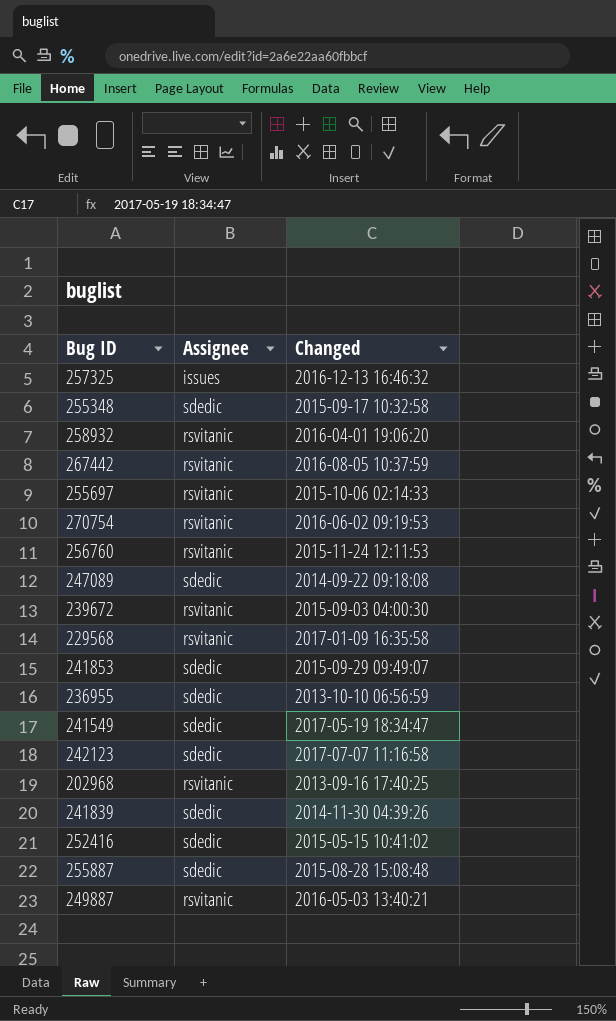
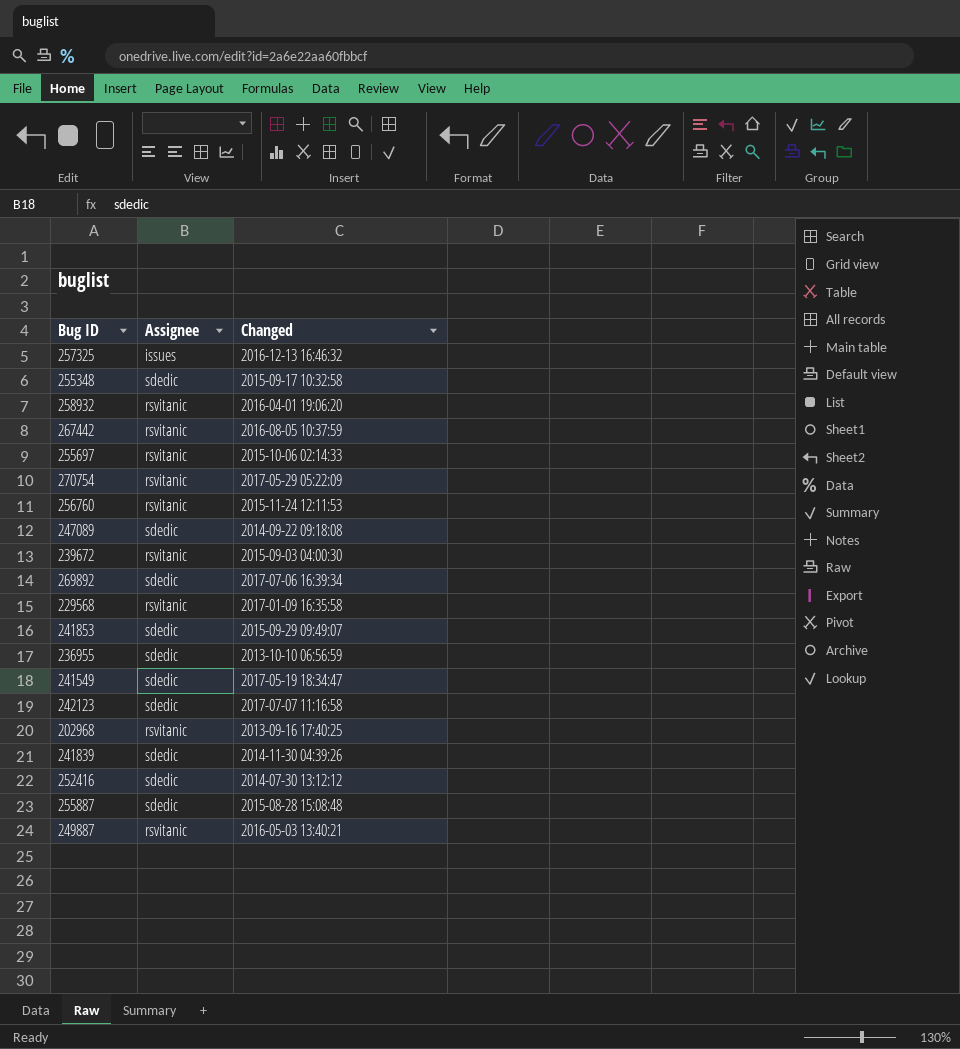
270754 | Changed: 2016-06-02 09:19:53 -> 2017-05-29 05:22:09
row 269892: none -> sdedic | 2017-07-06 16:39:34
252416 | Changed: 2015-05-15 10:41:02 -> 2014-07-30 13:12:12

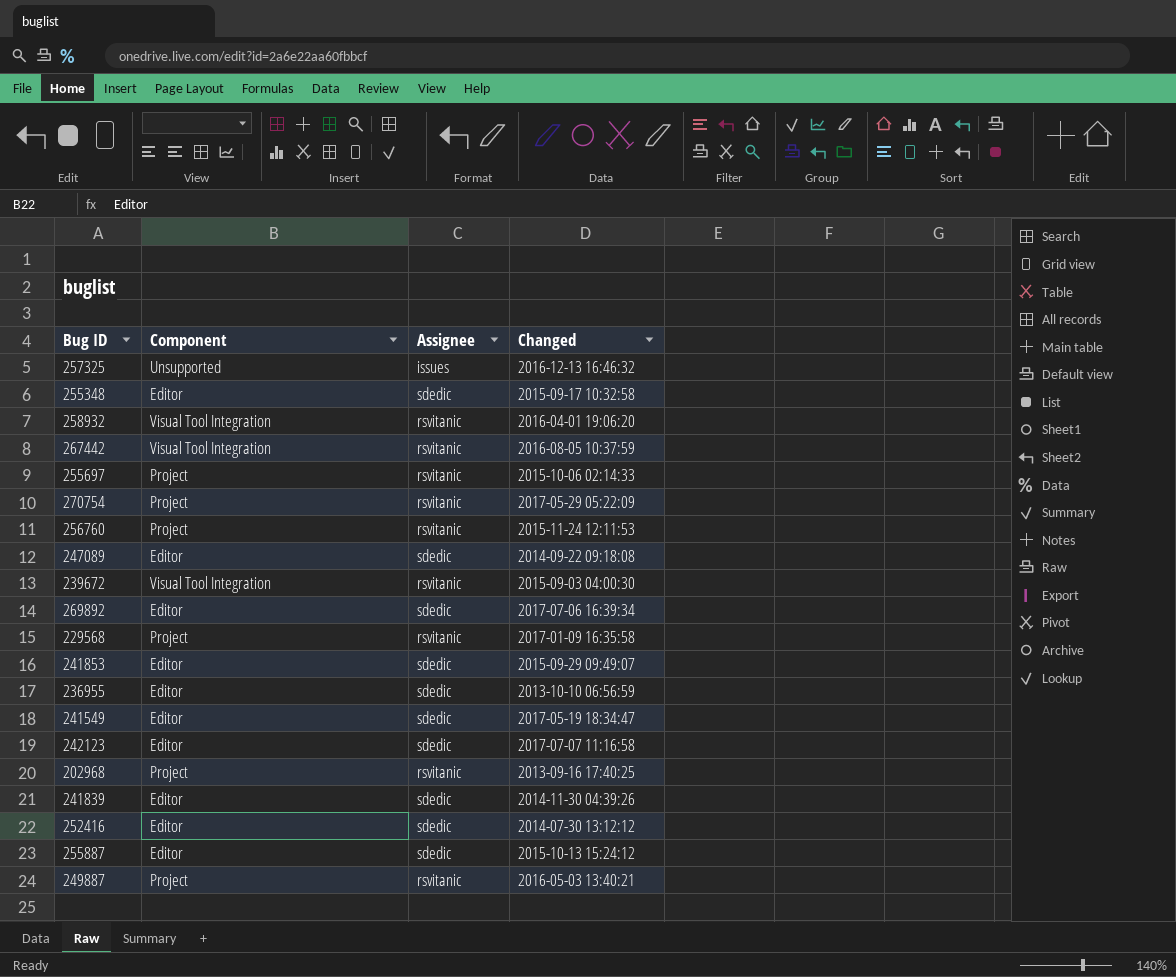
column Component | position: none -> 2
255887 | Changed: 2015-08-28 15:08:48 -> 2015-10-13 15:24:12

